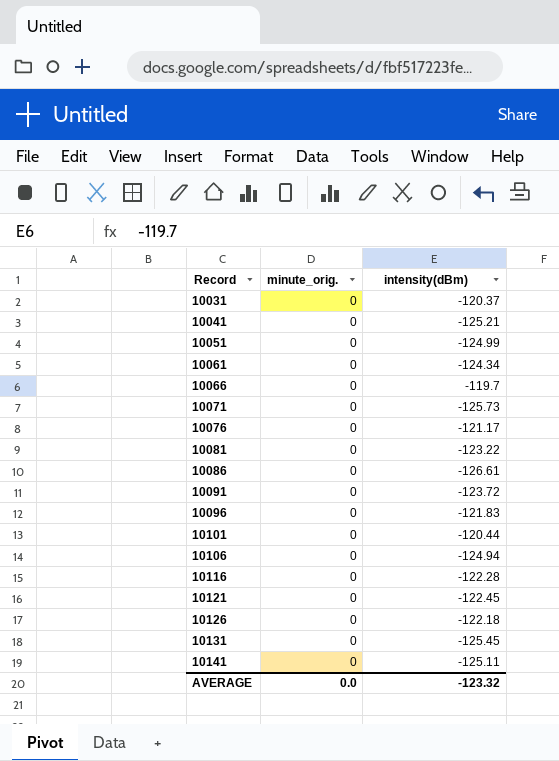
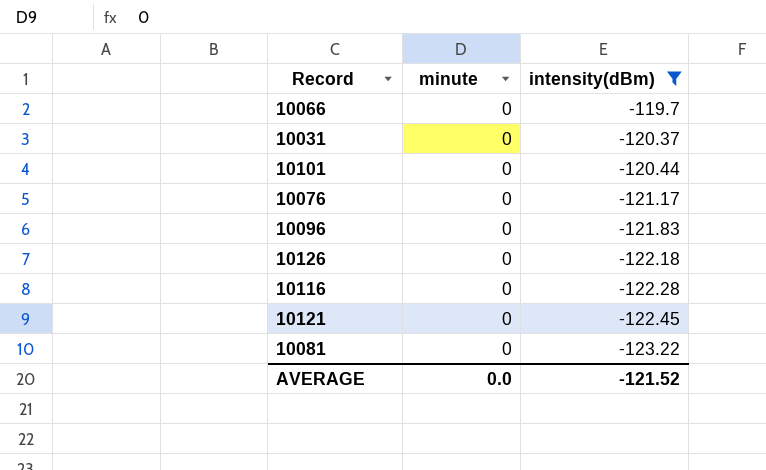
filter: none -> intensity(dBm) >= -123.22
row order: Record ascending -> intensity(dBm) descending
column name: minute_orig. -> minute
AVERAGE | intensity(dBm): -123.32 -> -121.52

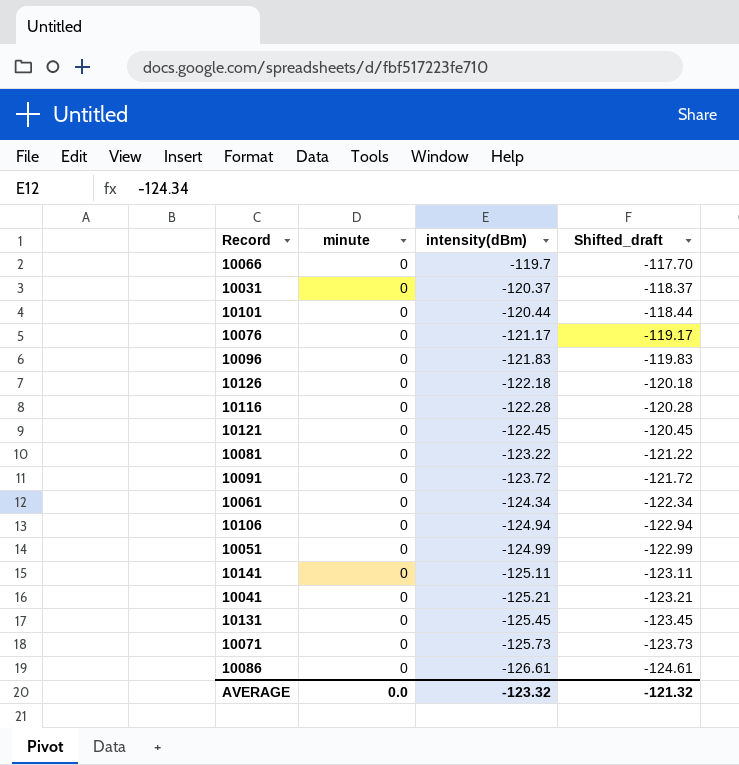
filter: intensity(dBm) >= -123.22 -> none
column Shifted_draft | formula: none -> [intensity(dBm)] + 2
AVERAGE | intensity(dBm): -121.52 -> -123.32

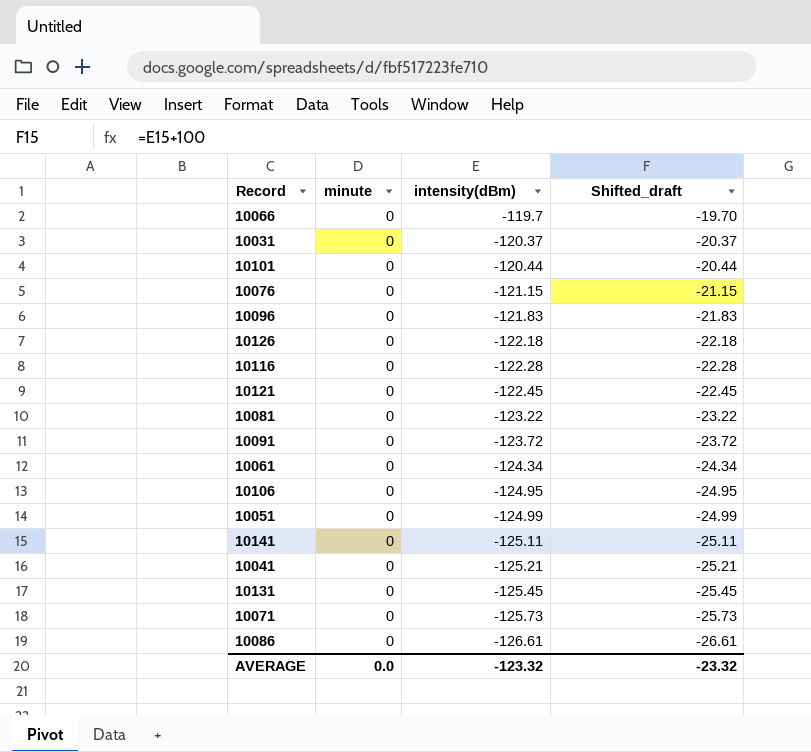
column Shifted_draft | formula: [intensity(dBm)] + 2 -> [intensity(dBm)] + 100
10076 | intensity(dBm): -121.17 -> -121.15
10106 | intensity(dBm): -124.94 -> -124.95
AVERAGE | Shifted_draft: -121.32 -> -23.32

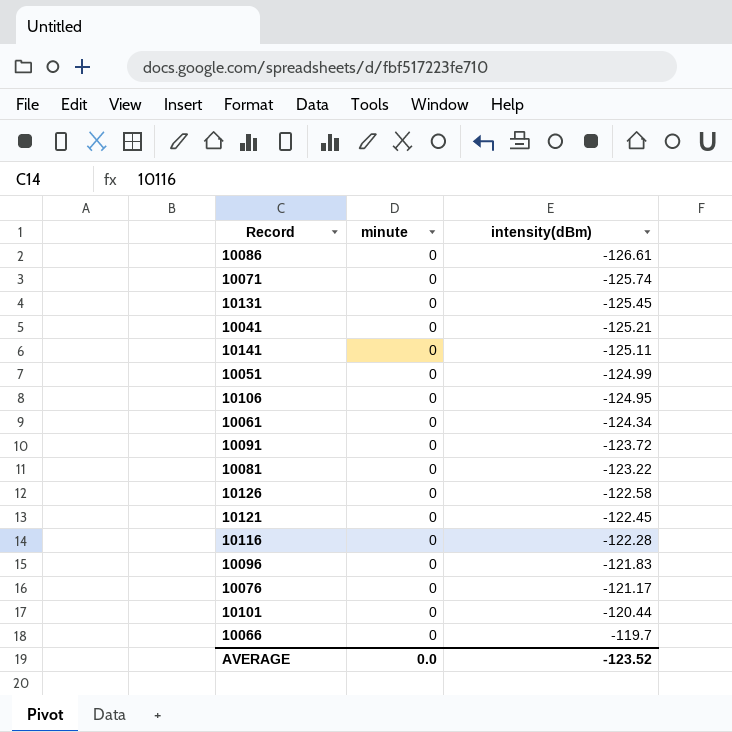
row order: intensity(dBm) descending -> intensity(dBm) ascending
column Shifted_draft | formula: [intensity(dBm)] + 100 -> none
row 10031: 0 | -120.37 | -20.37 -> none
10071 | intensity(dBm): -125.73 -> -125.74
10126 | intensity(dBm): -122.18 -> -122.58
10076 | intensity(dBm): -121.15 -> -121.17
AVERAGE | intensity(dBm): -123.32 -> -123.52

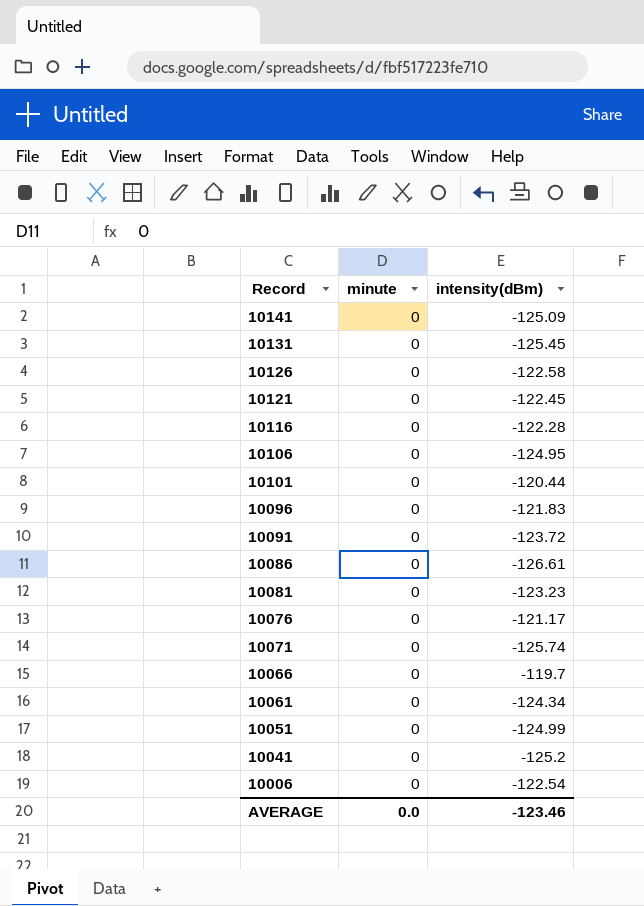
row order: intensity(dBm) ascending -> Record descending
10141 | intensity(dBm): -125.11 -> -125.09
10081 | intensity(dBm): -123.22 -> -123.23
10041 | intensity(dBm): -125.21 -> -125.2
row 10006: none -> 0 | -122.54
AVERAGE | intensity(dBm): -123.52 -> -123.46

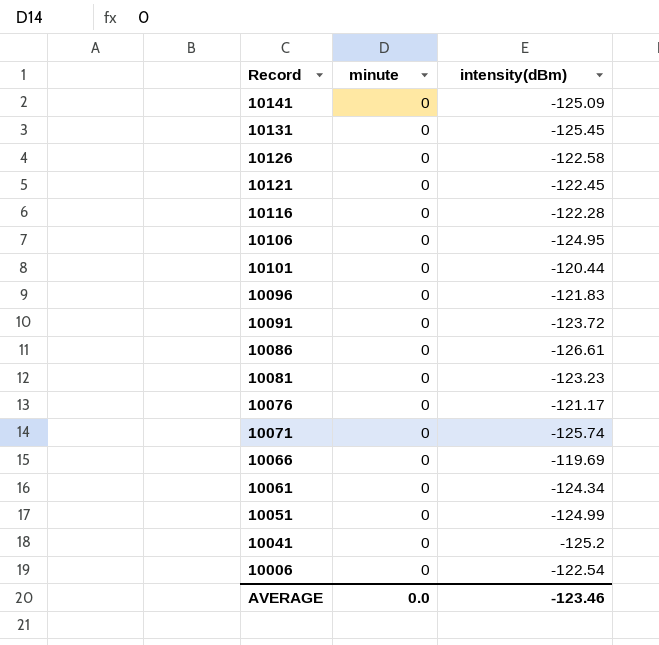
10066 | intensity(dBm): -119.7 -> -119.69

